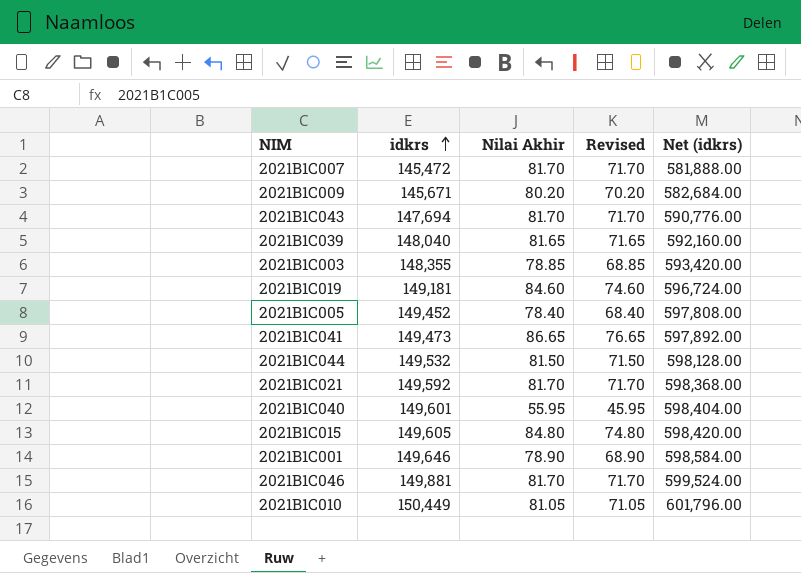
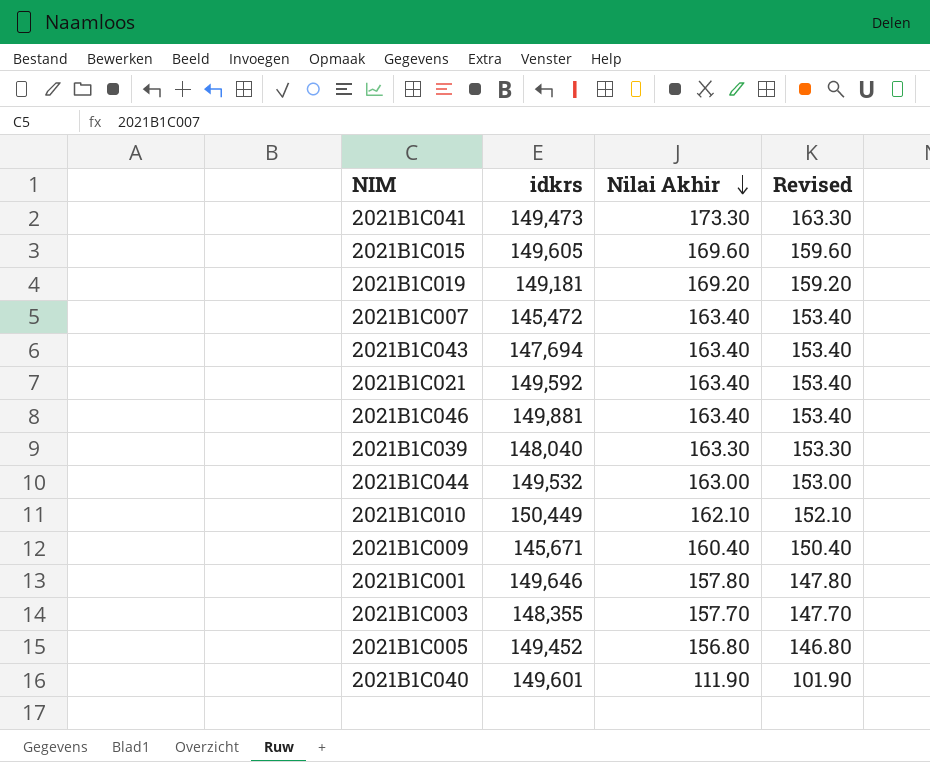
row order: idkrs ascending -> Nilai Akhir descending
column Net (idkrs) | formula: [idkrs] * 4 -> none
2021B1C041 | Nilai Akhir: 86.65 -> 173.30
2021B1C041 | Revised: 76.65 -> 163.30
2021B1C015 | Nilai Akhir: 84.80 -> 169.60
2021B1C015 | Revised: 74.80 -> 159.60
2021B1C019 | Nilai Akhir: 84.60 -> 169.20
2021B1C019 | Revised: 74.60 -> 159.20
2021B1C007 | Nilai Akhir: 81.70 -> 163.40
2021B1C007 | Revised: 71.70 -> 153.40
2021B1C043 | Nilai Akhir: 81.70 -> 163.40
2021B1C043 | Revised: 71.70 -> 153.40
2021B1C021 | Nilai Akhir: 81.70 -> 163.40
2021B1C021 | Revised: 71.70 -> 153.40
2021B1C046 | Nilai Akhir: 81.70 -> 163.40
2021B1C046 | Revised: 71.70 -> 153.40
2021B1C039 | Nilai Akhir: 81.65 -> 163.30
2021B1C039 | Revised: 71.65 -> 153.30
2021B1C044 | Nilai Akhir: 81.50 -> 163.00
2021B1C044 | Revised: 71.50 -> 153.00
2021B1C010 | Nilai Akhir: 81.05 -> 162.10
2021B1C010 | Revised: 71.05 -> 152.10
2021B1C009 | Nilai Akhir: 80.20 -> 160.40
2021B1C009 | Revised: 70.20 -> 150.40
2021B1C001 | Nilai Akhir: 78.90 -> 157.80
2021B1C001 | Revised: 68.90 -> 147.80
2021B1C003 | Nilai Akhir: 78.85 -> 157.70
2021B1C003 | Revised: 68.85 -> 147.70
2021B1C005 | Nilai Akhir: 78.40 -> 156.80
2021B1C005 | Revised: 68.40 -> 146.80
2021B1C040 | Nilai Akhir: 55.95 -> 111.90
2021B1C040 | Revised: 45.95 -> 101.90

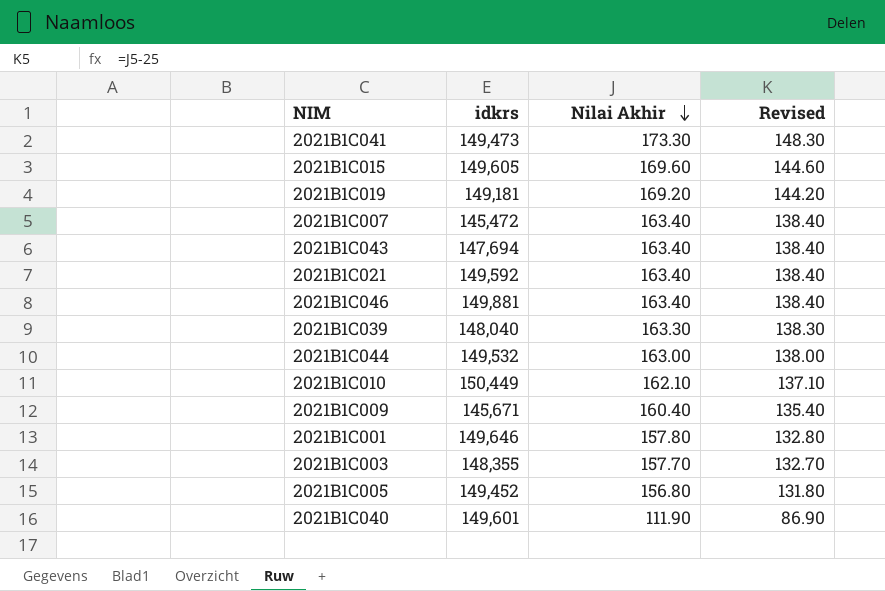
column Revised | formula: [Nilai Akhir] - 10 -> [Nilai Akhir] - 25

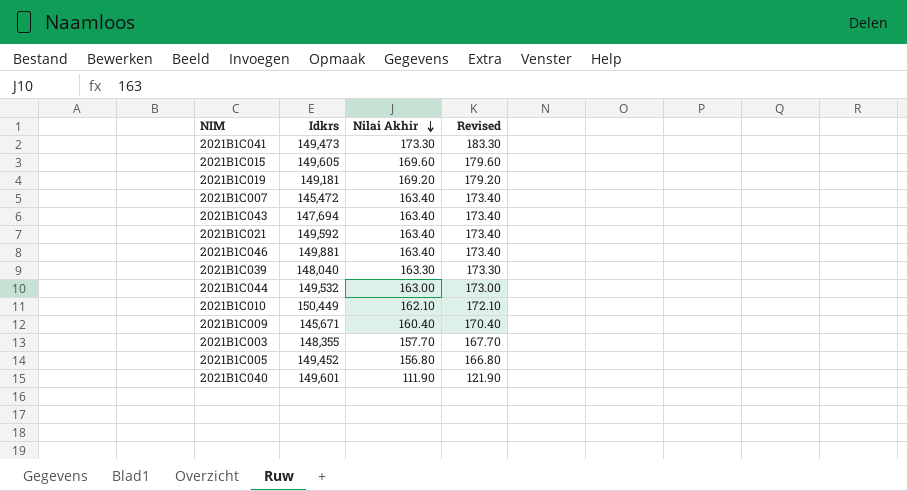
column name: idkrs -> Idkrs
column Revised | formula: [Nilai Akhir] - 25 -> [Nilai Akhir] + 10
row 2021B1C001: 149,646 | 157.80 | 132.80 -> none

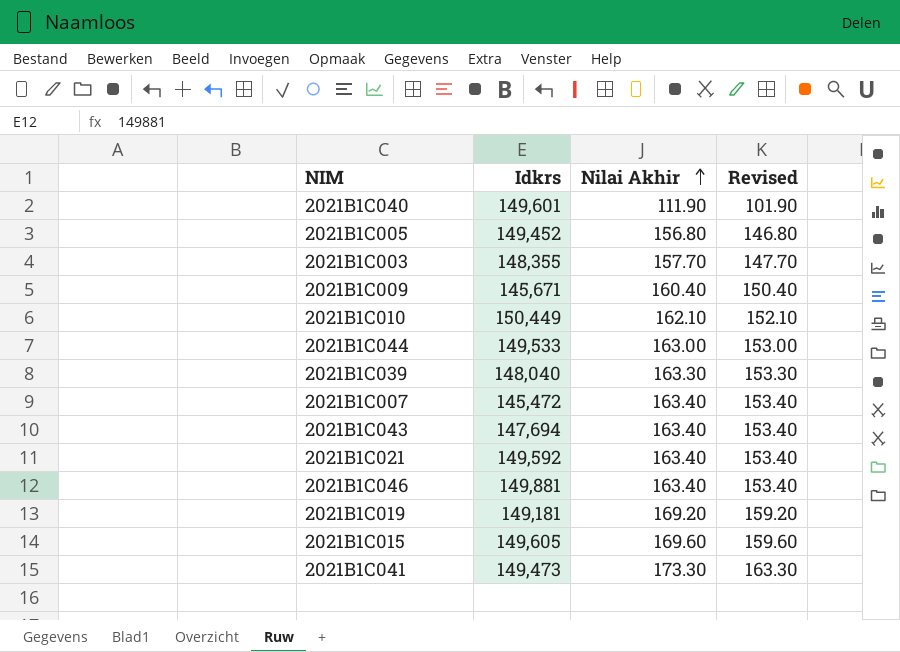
row order: Nilai Akhir descending -> Nilai Akhir ascending
column Revised | formula: [Nilai Akhir] + 10 -> [Nilai Akhir] - 10
2021B1C044 | Idkrs: 149,532 -> 149,533

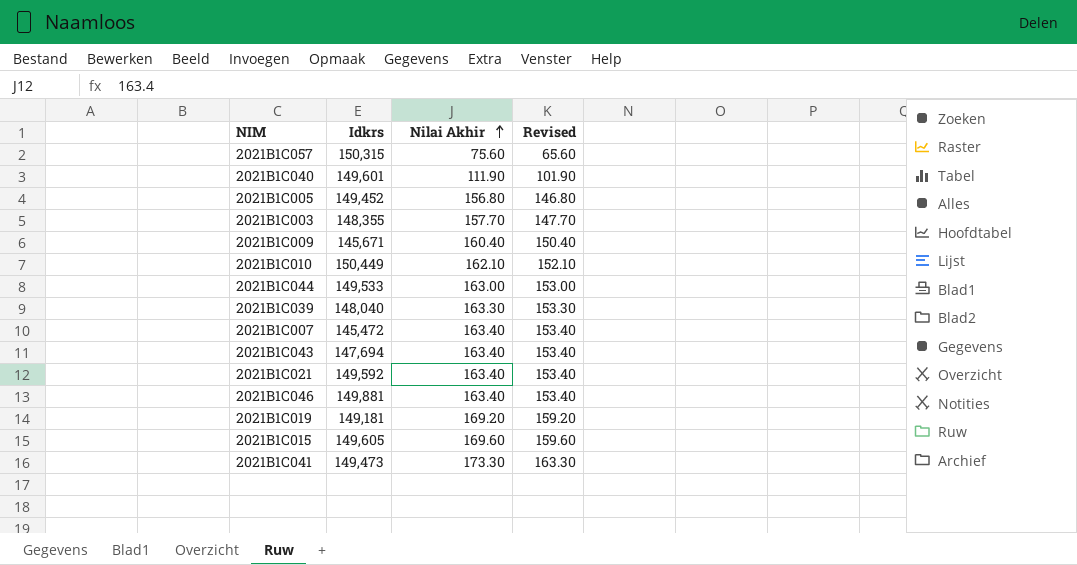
row 2021B1C057: none -> 150,315 | 75.60 | 65.60

